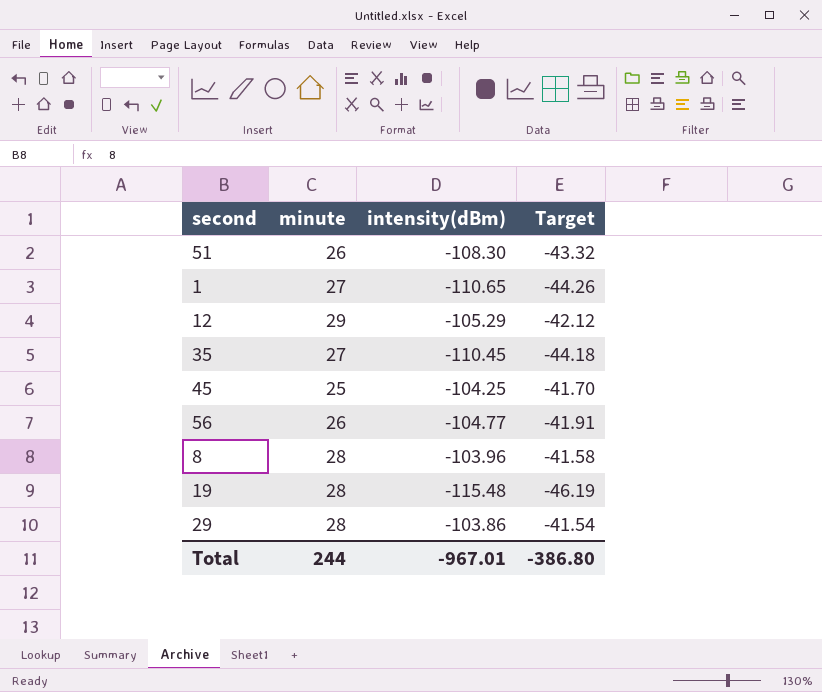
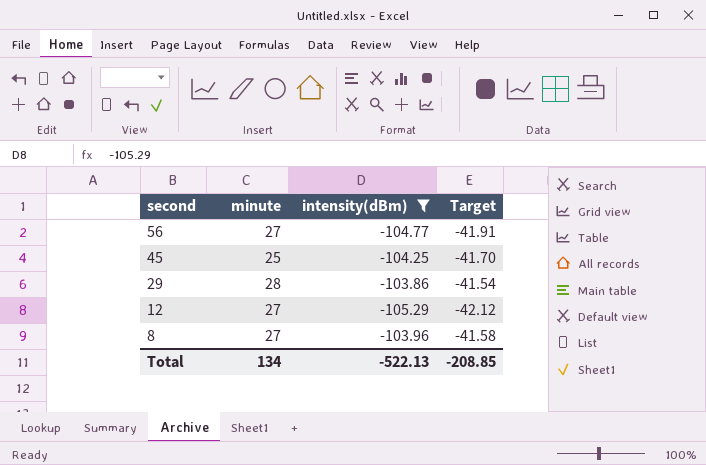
filter: none -> intensity(dBm) >= -105.29
row order: none -> second descending
56 | minute: 26 -> 27
12 | minute: 29 -> 27
8 | minute: 28 -> 27
Total | minute: 244 -> 134
Total | intensity(dBm): -967.01 -> -522.13
Total | Target: -386.80 -> -208.85

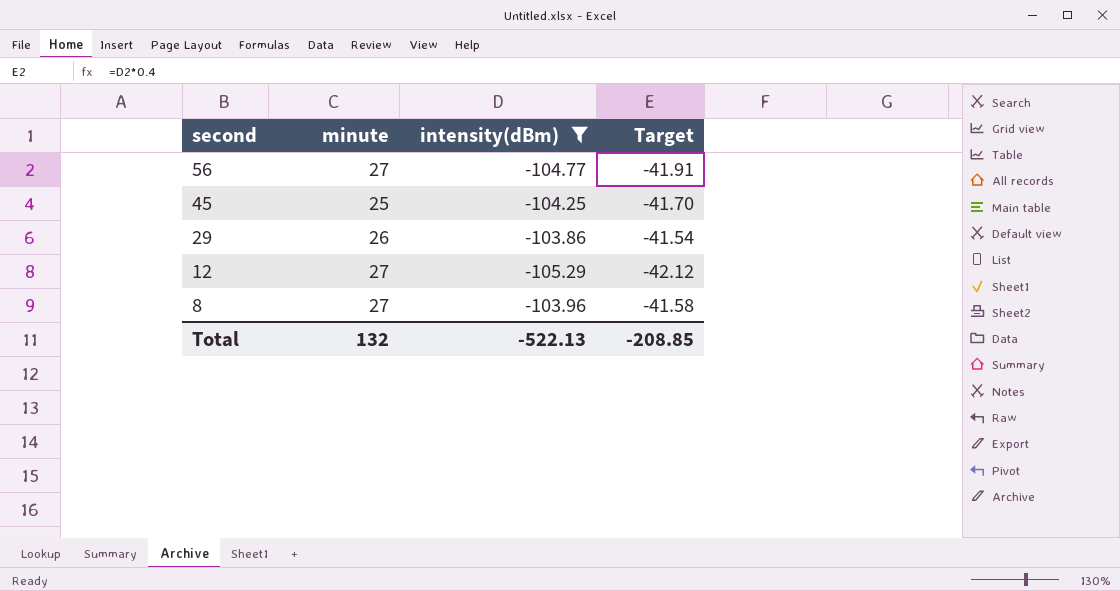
29 | minute: 28 -> 26
Total | minute: 134 -> 132

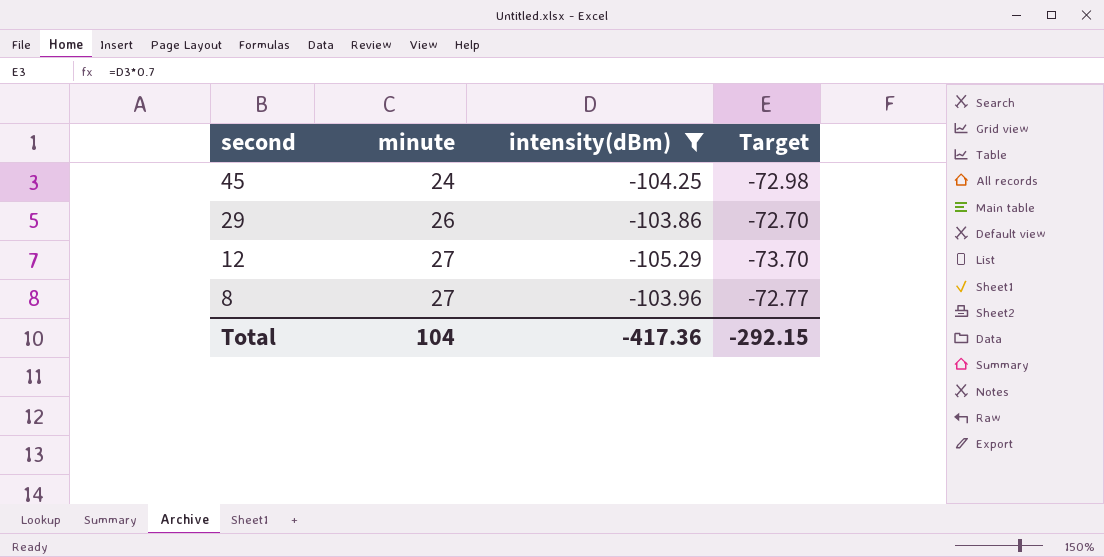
column Target | formula: [intensity(dBm)] * 0.4 -> [intensity(dBm)] * 0.7
row 56: 27 | -104.77 | -41.91 -> none
45 | minute: 25 -> 24
Total | minute: 132 -> 104
Total | intensity(dBm): -522.13 -> -417.36
Total | Target: -208.85 -> -292.15

